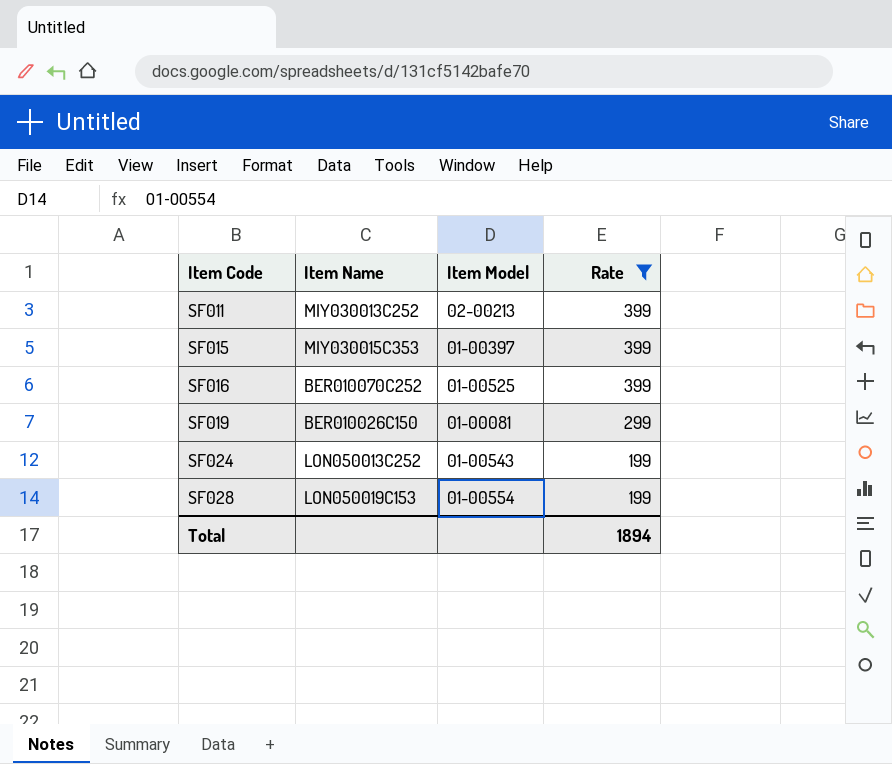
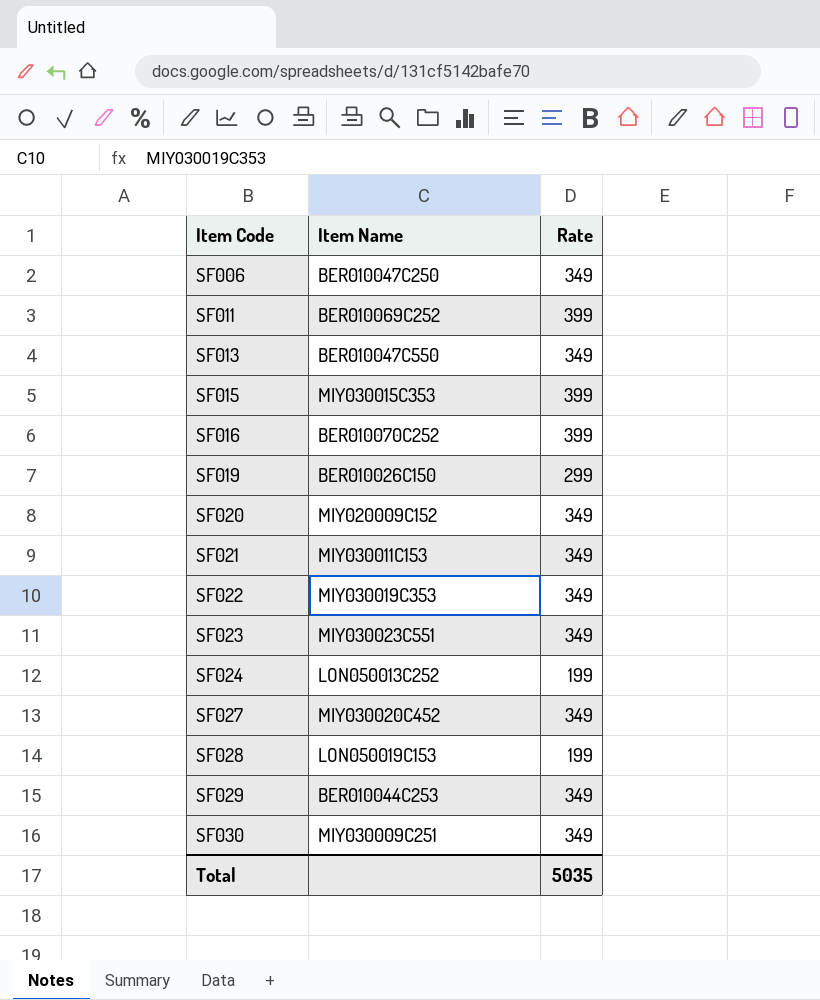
filter: Rate != 349 -> none
column Item Model | position: 3 -> none
SF011 | Item Name: MIY030013C252 -> BER010069C252
Total | Rate: 1894 -> 5035

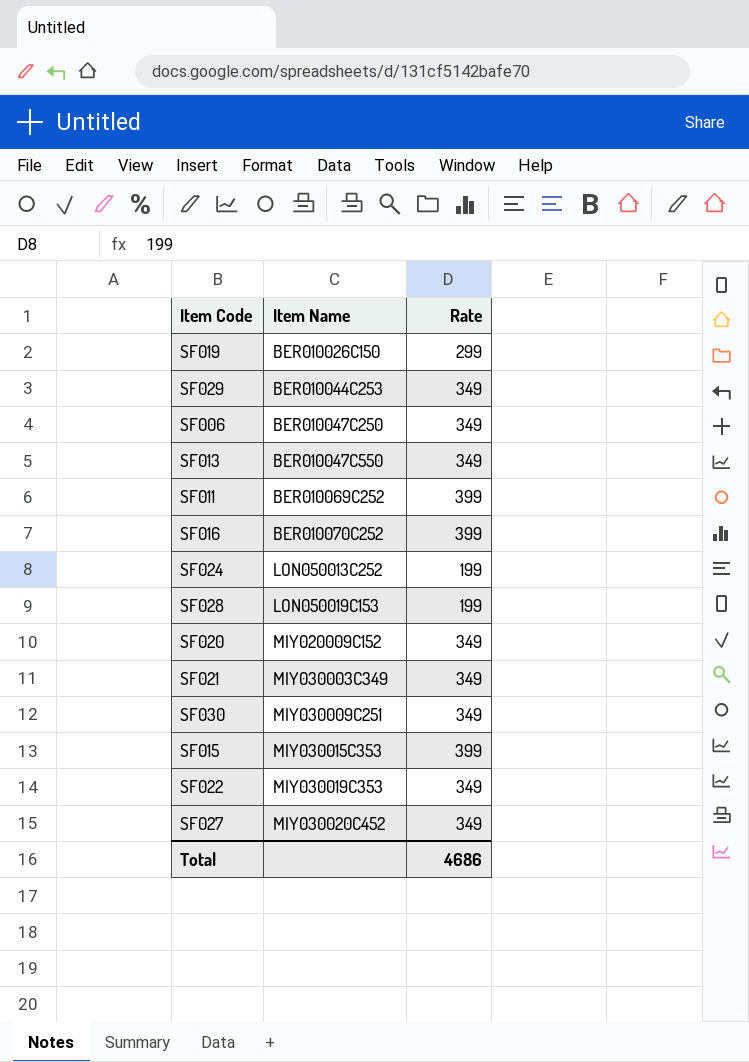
row order: Item Code ascending -> Item Name ascending
row SF023: MIY030023C551 | 349 -> none
SF021 | Item Name: MIY030011C153 -> MIY030003C349
Total | Rate: 5035 -> 4686

